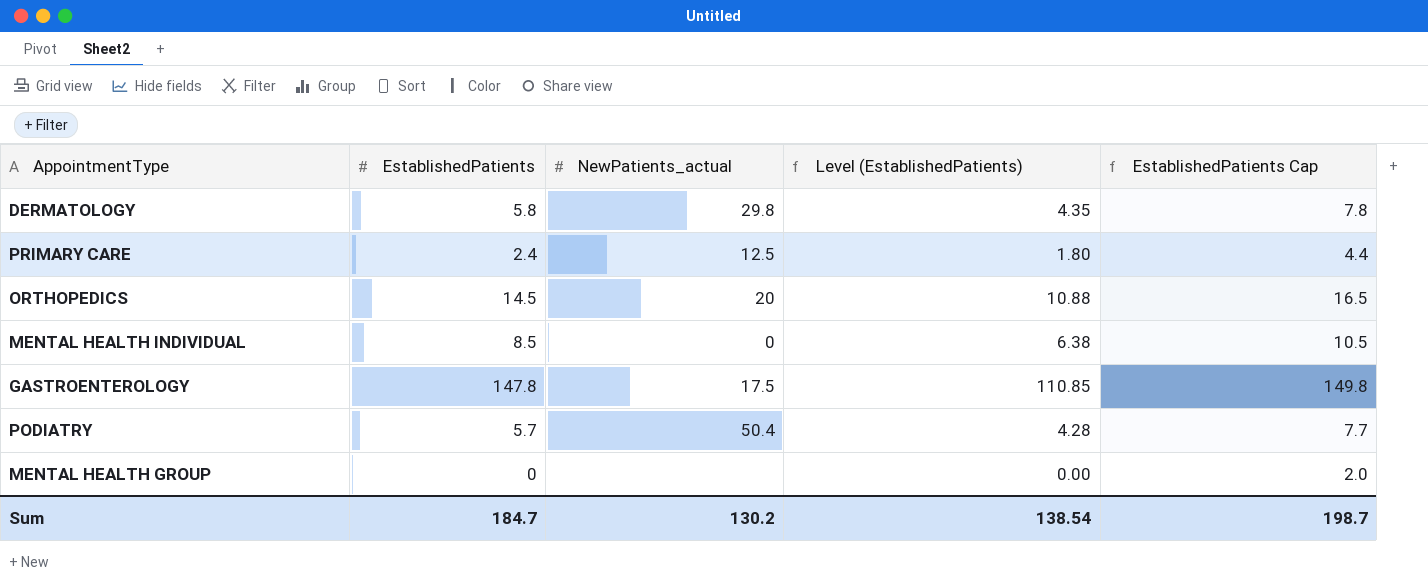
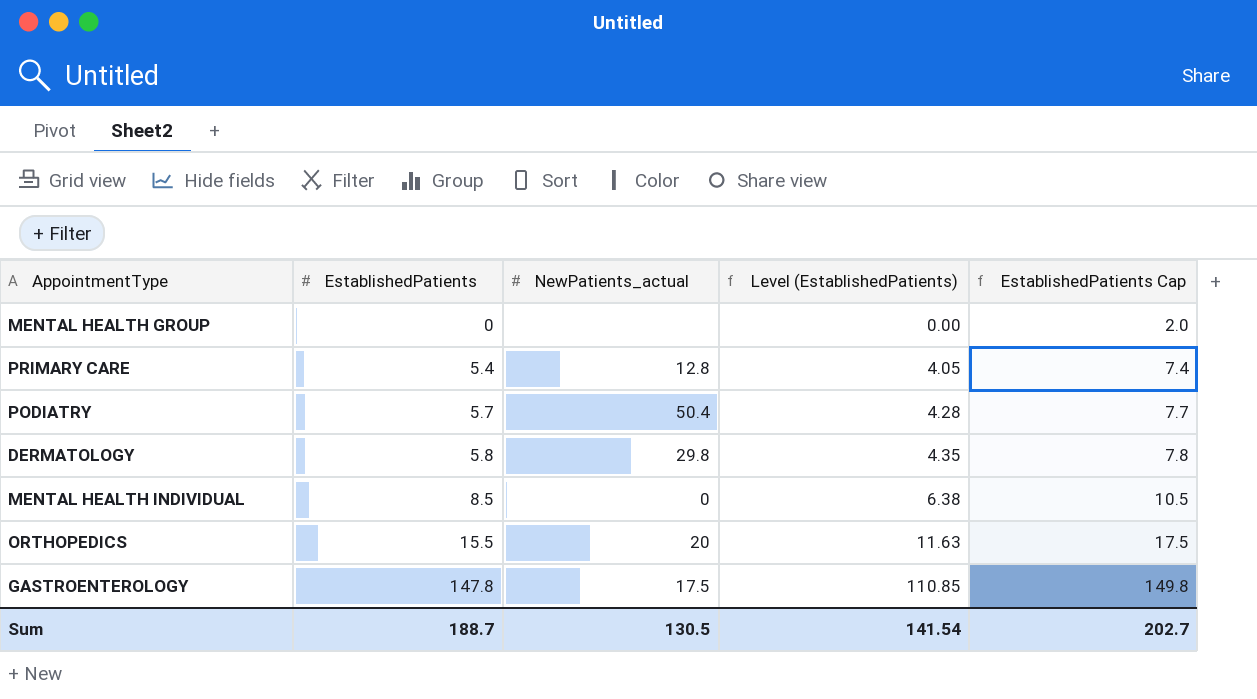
row order: none -> EstablishedPatients ascending
PRIMARY CARE | EstablishedPatients: 2.4 -> 5.4
PRIMARY CARE | NewPatients_actual: 12.5 -> 12.8
PRIMARY CARE | Level (EstablishedPatients): 1.80 -> 4.05
PRIMARY CARE | EstablishedPatients Cap: 4.4 -> 7.4
ORTHOPEDICS | EstablishedPatients: 14.5 -> 15.5
ORTHOPEDICS | Level (EstablishedPatients): 10.88 -> 11.63
ORTHOPEDICS | EstablishedPatients Cap: 16.5 -> 17.5
Sum | EstablishedPatients: 184.7 -> 188.7
Sum | NewPatients_actual: 130.2 -> 130.5
Sum | Level (EstablishedPatients): 138.54 -> 141.54
Sum | EstablishedPatients Cap: 198.7 -> 202.7

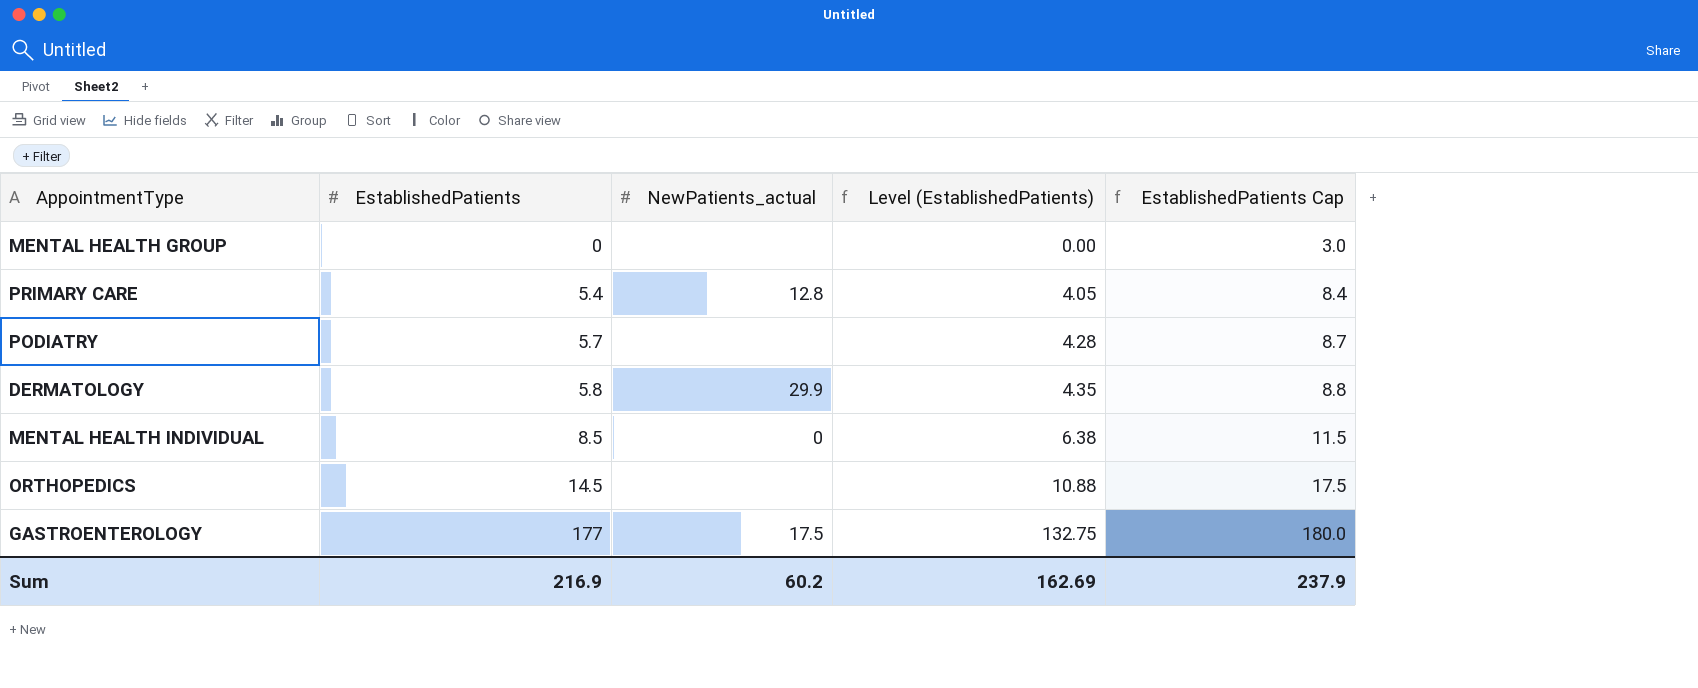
column EstablishedPatients Cap | formula: [EstablishedPatients] + 2 -> [EstablishedPatients] + 3
PODIATRY | NewPatients_actual: 50.4 -> none
DERMATOLOGY | NewPatients_actual: 29.8 -> 29.9
ORTHOPEDICS | EstablishedPatients: 15.5 -> 14.5
ORTHOPEDICS | NewPatients_actual: 20 -> none
ORTHOPEDICS | Level (EstablishedPatients): 11.63 -> 10.88
GASTROENTEROLOGY | EstablishedPatients: 147.8 -> 177
GASTROENTEROLOGY | Level (EstablishedPatients): 110.85 -> 132.75
Sum | EstablishedPatients: 188.7 -> 216.9
Sum | NewPatients_actual: 130.5 -> 60.2
Sum | Level (EstablishedPatients): 141.54 -> 162.69
Sum | EstablishedPatients Cap: 202.7 -> 237.9

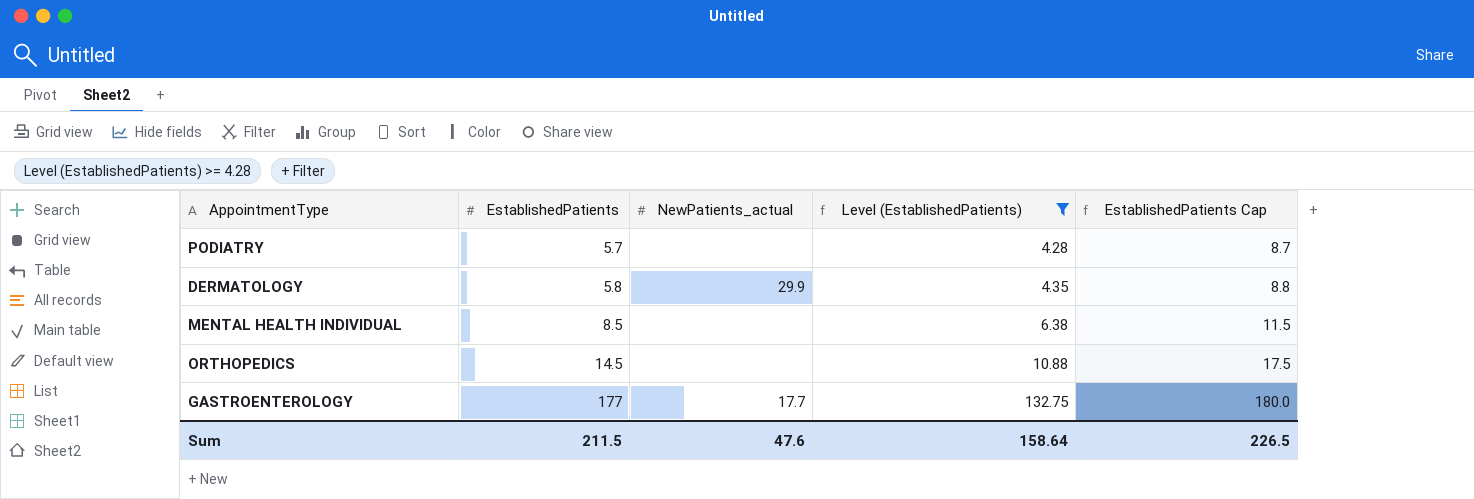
filter: none -> Level (EstablishedPatients) >= 4.28
MENTAL HEALTH INDIVIDUAL | NewPatients_actual: 0 -> none
GASTROENTEROLOGY | NewPatients_actual: 17.5 -> 17.7
Sum | EstablishedPatients: 216.9 -> 211.5
Sum | NewPatients_actual: 60.2 -> 47.6
Sum | Level (EstablishedPatients): 162.69 -> 158.64
Sum | EstablishedPatients Cap: 237.9 -> 226.5

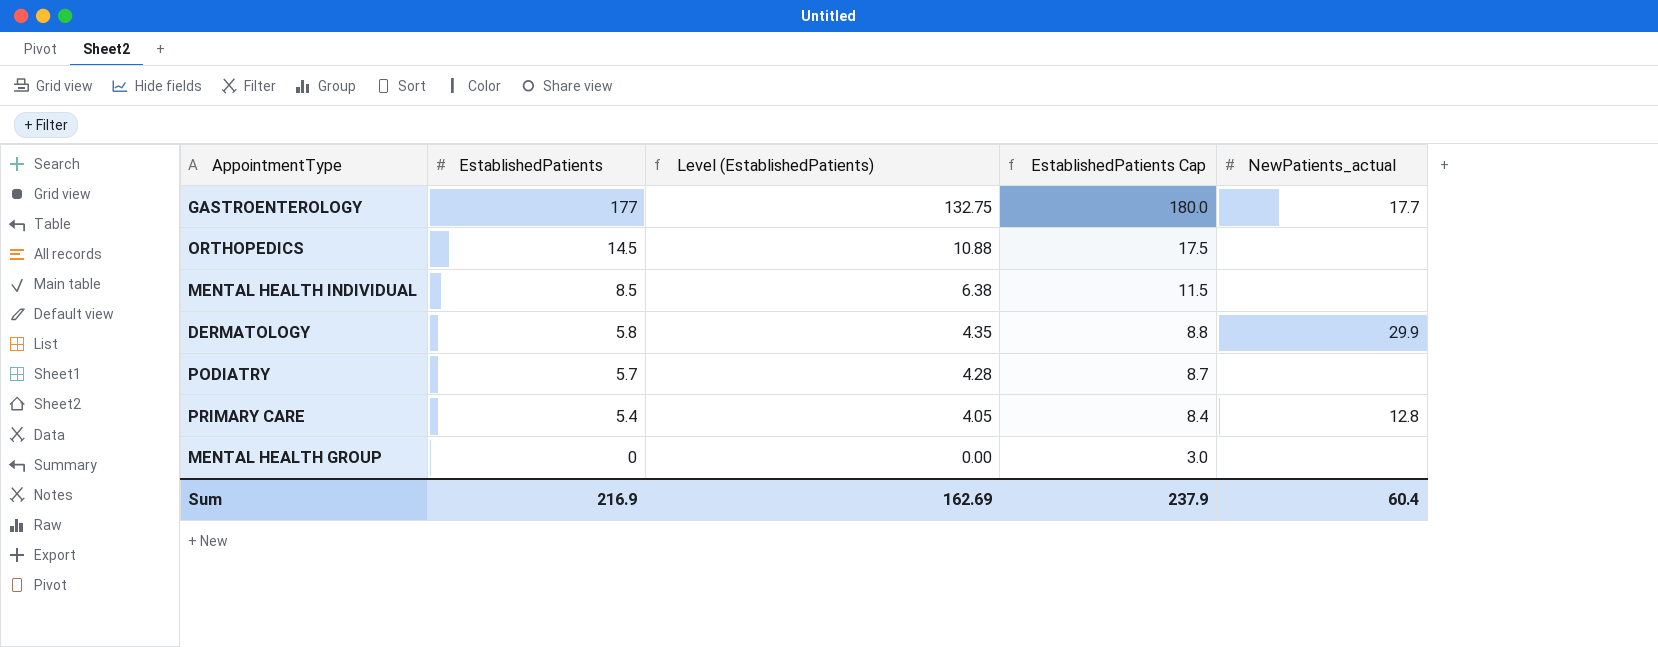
filter: Level (EstablishedPatients) >= 4.28 -> none
row order: EstablishedPatients ascending -> EstablishedPatients descending
column NewPatients_actual | position: 3 -> 5
Sum | EstablishedPatients: 211.5 -> 216.9
Sum | Level (EstablishedPatients): 158.64 -> 162.69
Sum | EstablishedPatients Cap: 226.5 -> 237.9
Sum | NewPatients_actual: 47.6 -> 60.4

